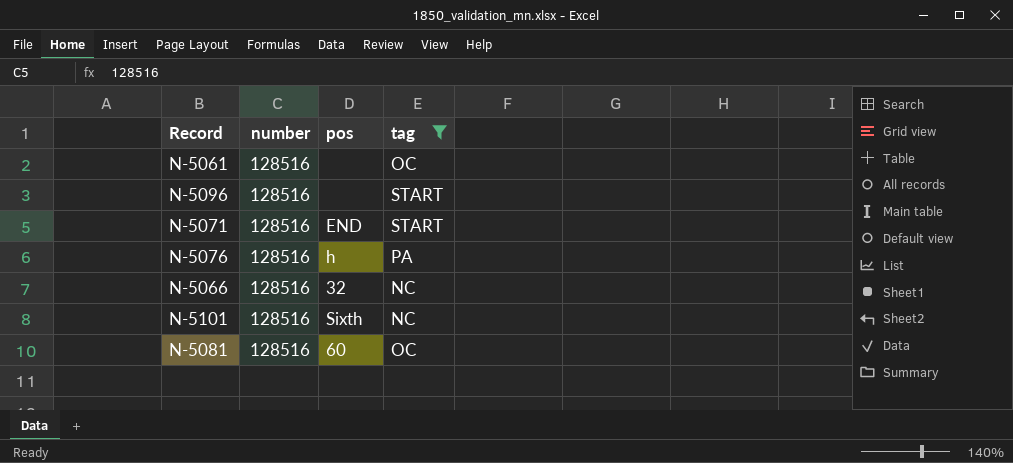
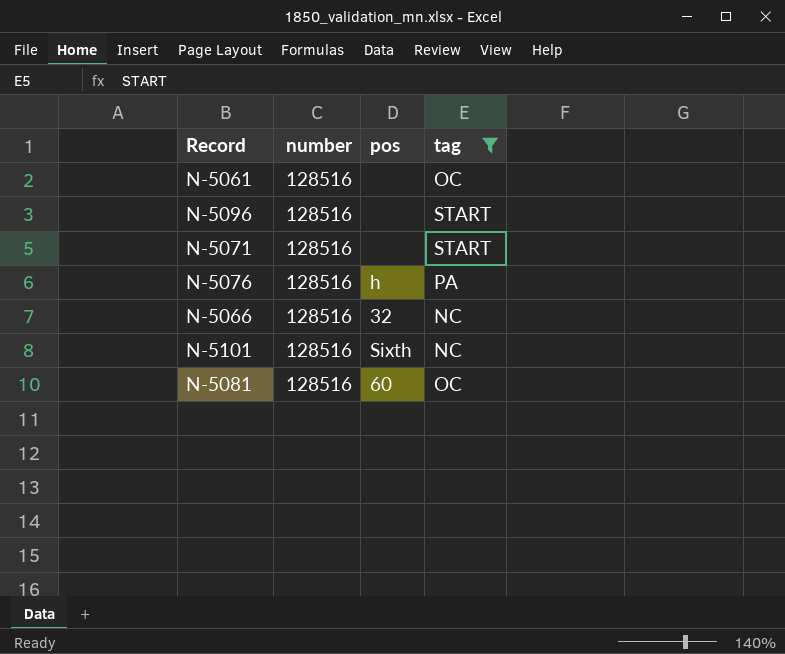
N-5071 | pos: END -> none

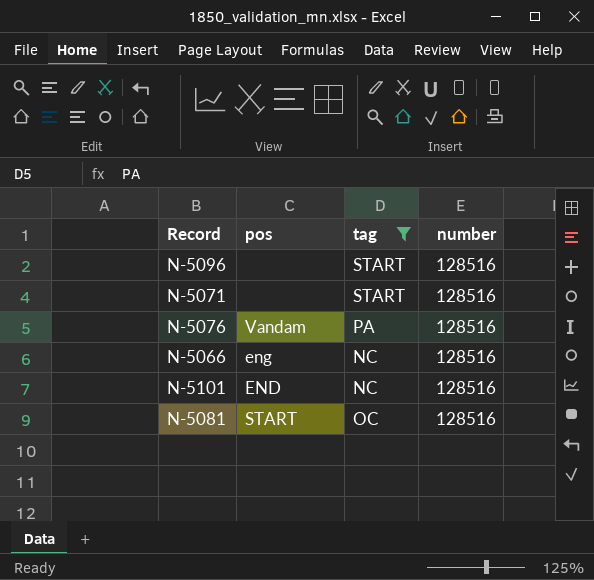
column number | position: 2 -> 4
row N-5061: 128516 | none | OC -> none
N-5076 | pos: h -> Vandam
N-5066 | pos: 32 -> eng
N-5101 | pos: Sixth -> END
N-5081 | pos: 60 -> START

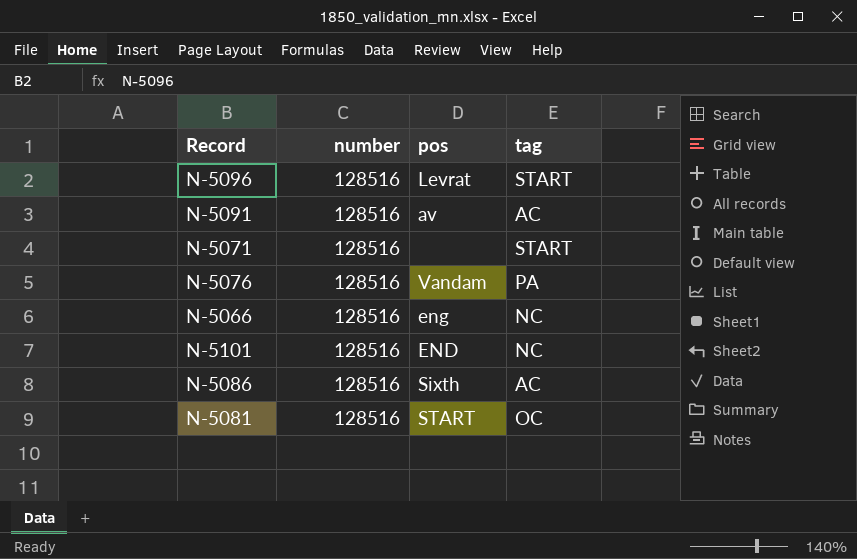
filter: tag != AC -> none
column number | position: 4 -> 2
N-5096 | pos: none -> Levrat

